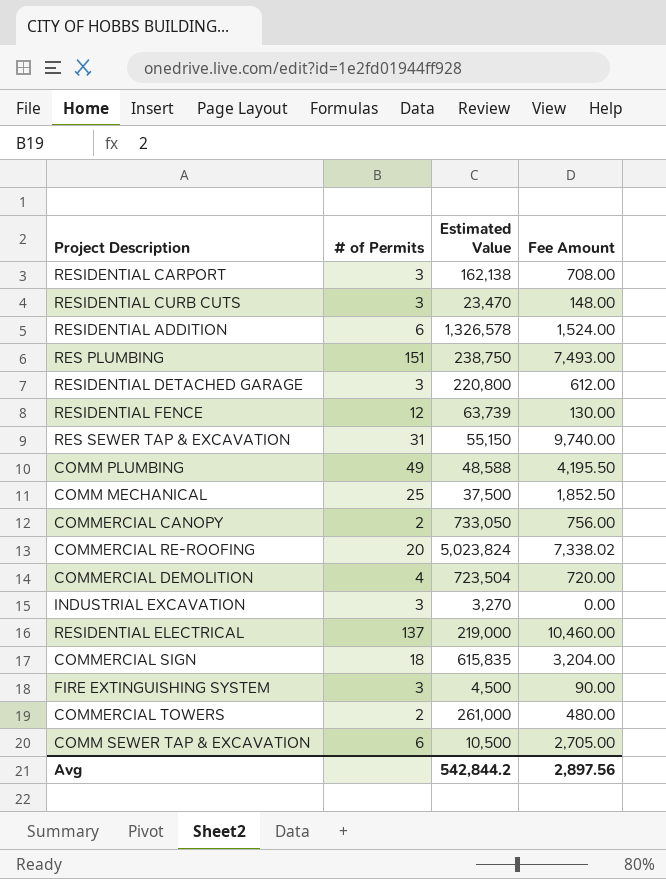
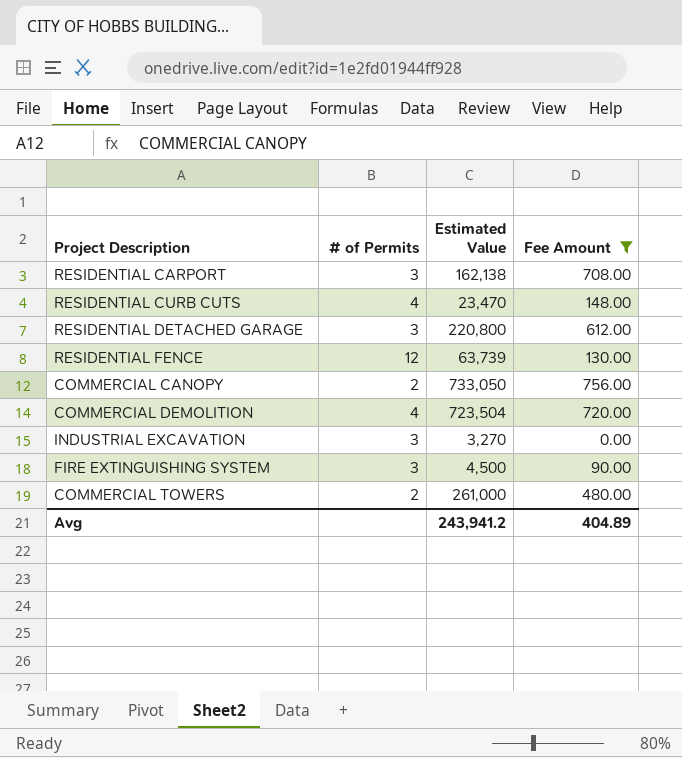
filter: none -> Fee Amount <= 756.00
RESIDENTIAL CURB CUTS | # of Permits: 3 -> 4
Avg | Estimated Value: 542,844.2 -> 243,941.2
Avg | Fee Amount: 2,897.56 -> 404.89

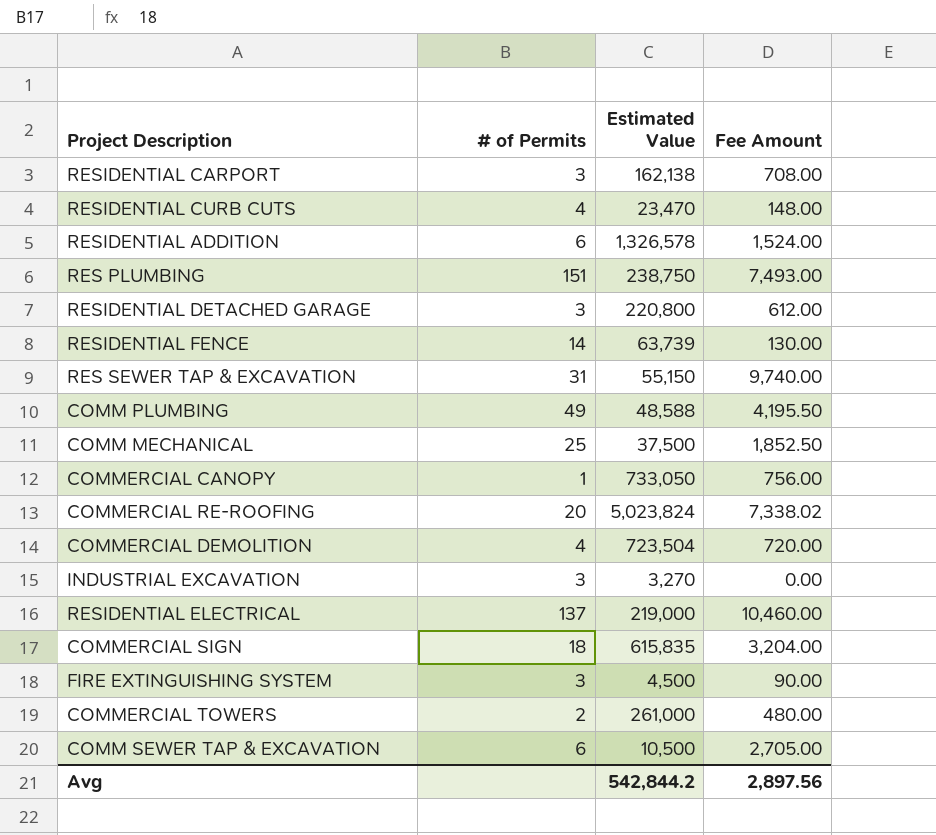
filter: Fee Amount <= 756.00 -> none
RESIDENTIAL FENCE | # of Permits: 12 -> 14
COMMERCIAL CANOPY | # of Permits: 2 -> 1
Avg | Estimated Value: 243,941.2 -> 542,844.2
Avg | Fee Amount: 404.89 -> 2,897.56

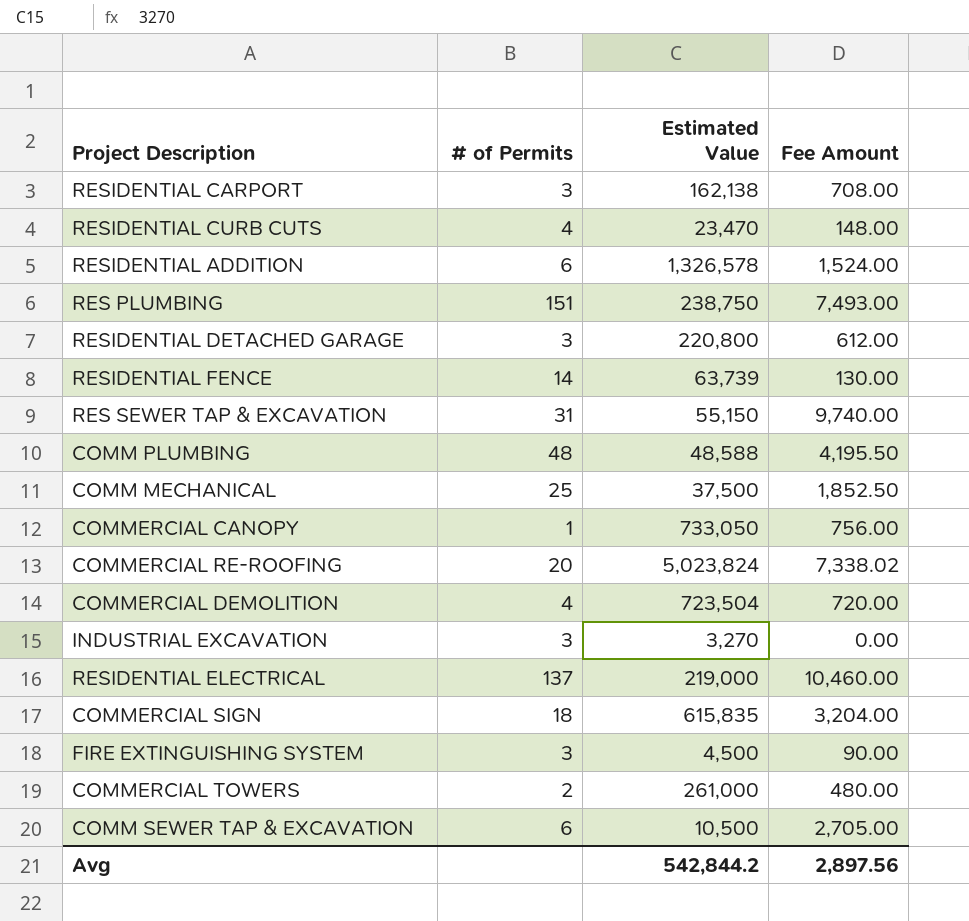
COMM PLUMBING | # of Permits: 49 -> 48

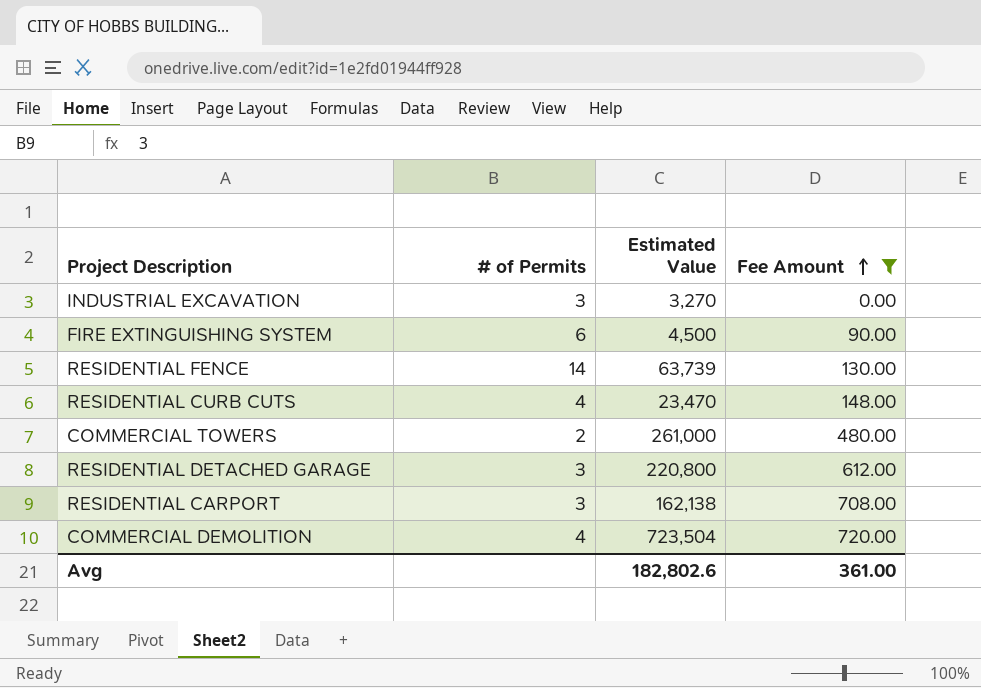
filter: none -> Fee Amount <= 720.00
row order: none -> Fee Amount ascending
FIRE EXTINGUISHING SYSTEM | # of Permits: 3 -> 6
Avg | Estimated Value: 542,844.2 -> 182,802.6
Avg | Fee Amount: 2,897.56 -> 361.00

